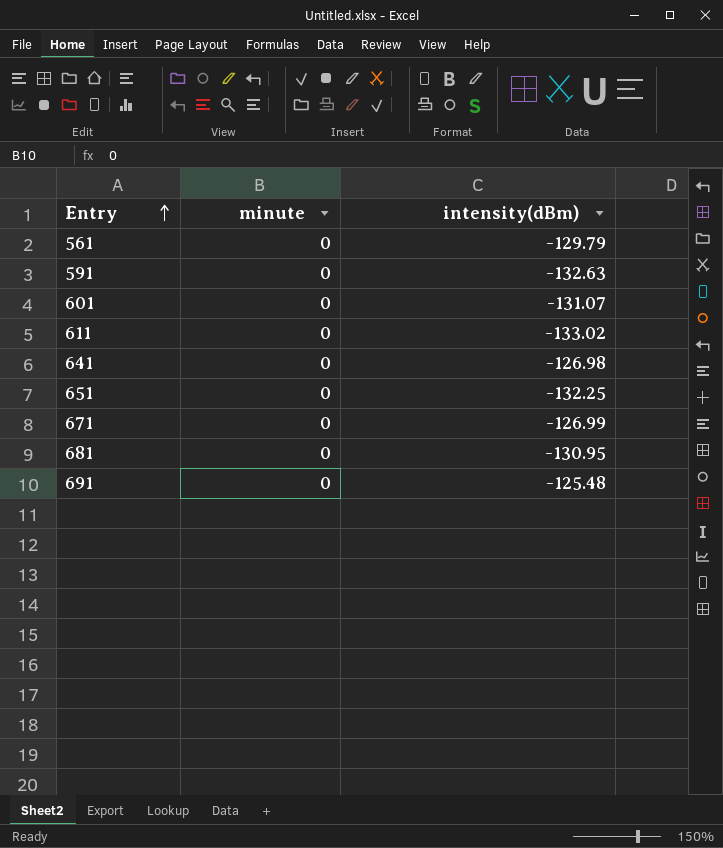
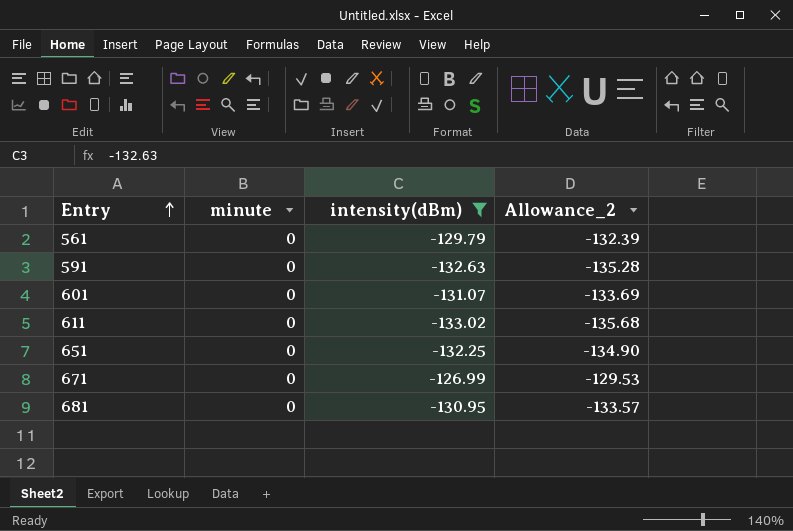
filter: none -> intensity(dBm) <= -126.99
column Allowance_2 | formula: none -> [intensity(dBm)] * 1.02

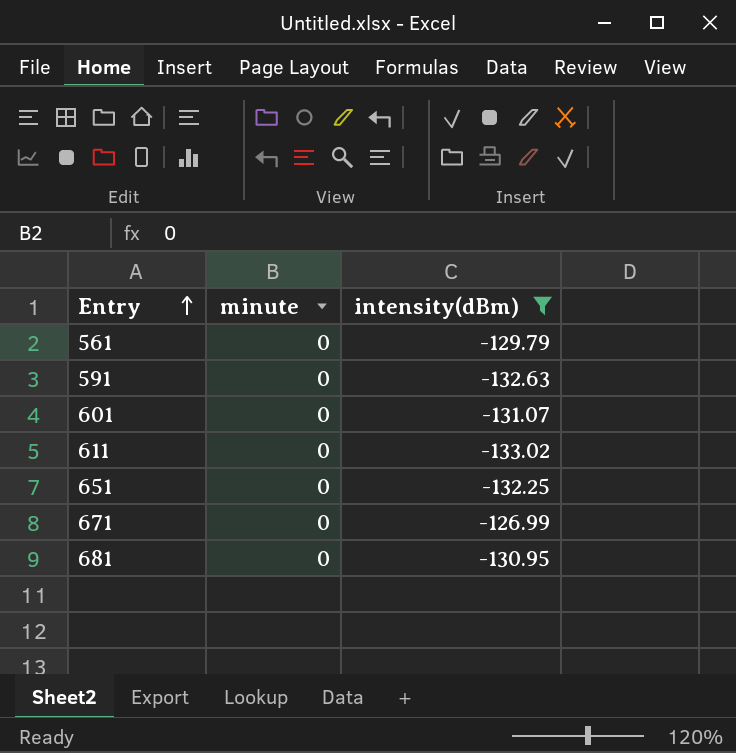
column Allowance_2 | formula: [intensity(dBm)] * 1.02 -> none

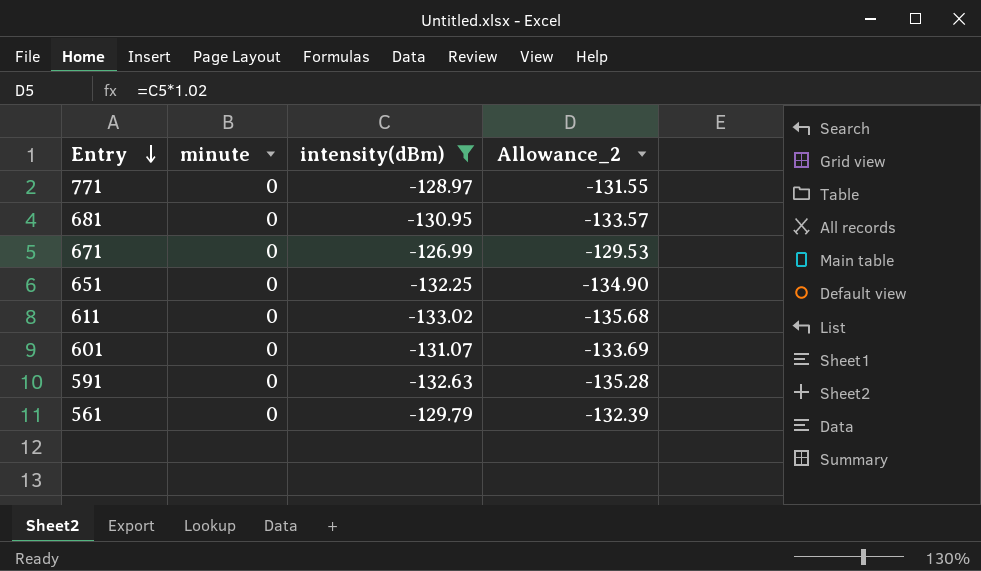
row order: Entry ascending -> Entry descending
column Allowance_2 | formula: none -> [intensity(dBm)] * 1.02
row 771: none -> 0 | -128.97 | -131.55

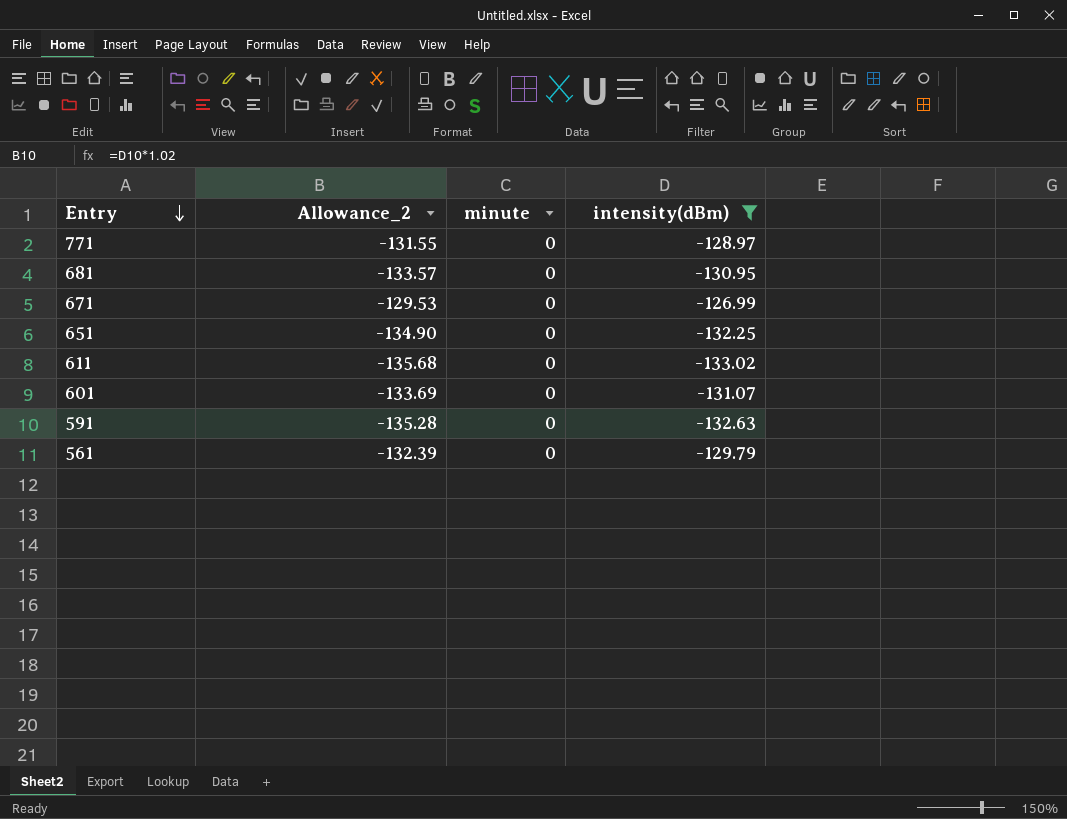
column Allowance_2 | position: 4 -> 2

